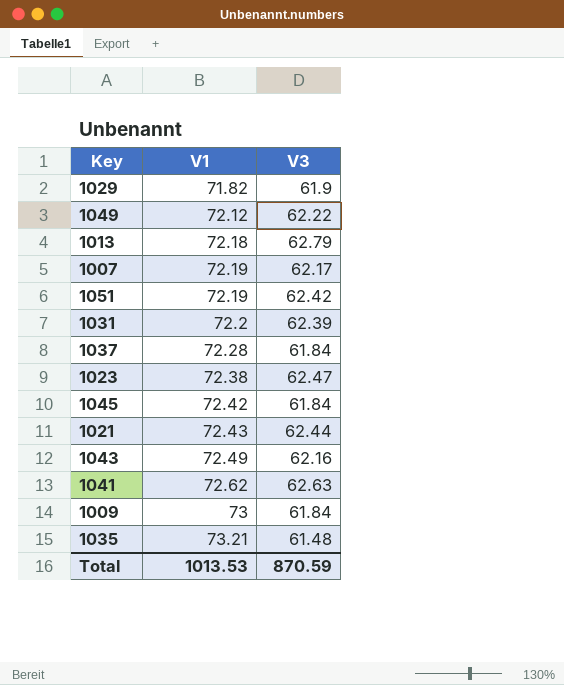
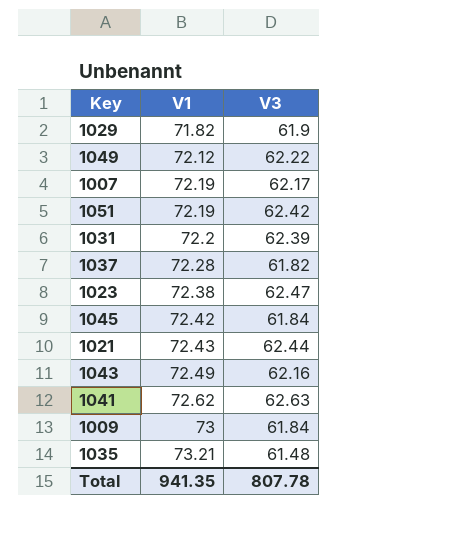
row 1013: 72.18 | 62.79 -> none
1037 | V3: 61.84 -> 61.82
Total | V1: 1013.53 -> 941.35
Total | V3: 870.59 -> 807.78

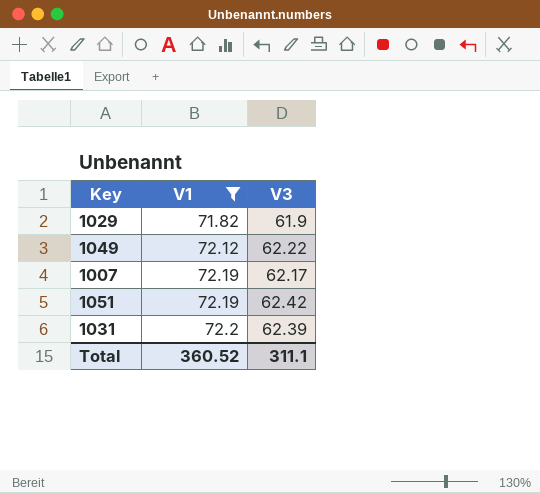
filter: none -> V1 <= 72.2
Total | V1: 941.35 -> 360.52
Total | V3: 807.78 -> 311.1

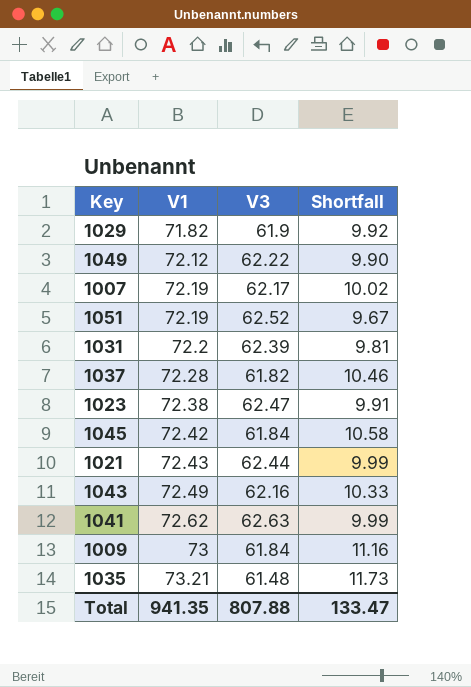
filter: V1 <= 72.2 -> none
column Shortfall | formula: none -> [V1] - [V3]
1051 | V3: 62.42 -> 62.52
Total | V1: 360.52 -> 941.35
Total | V3: 311.1 -> 807.88

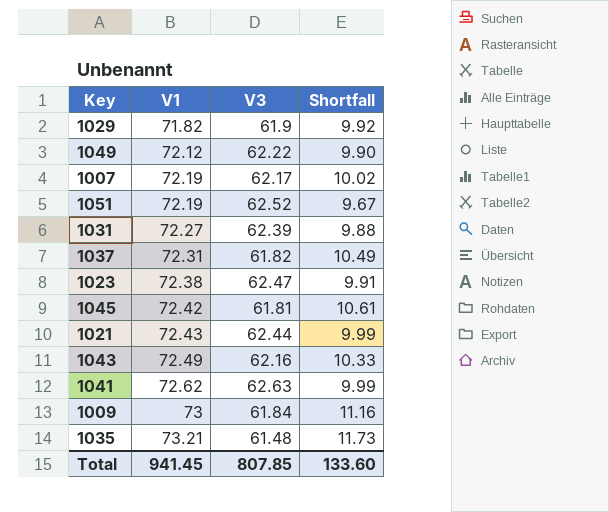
1031 | V1: 72.2 -> 72.27
1031 | Shortfall: 9.81 -> 9.88
1037 | V1: 72.28 -> 72.31
1037 | Shortfall: 10.46 -> 10.49
1045 | V3: 61.84 -> 61.81
1045 | Shortfall: 10.58 -> 10.61
Total | V1: 941.35 -> 941.45
Total | V3: 807.88 -> 807.85
Total | Shortfall: 133.47 -> 133.60

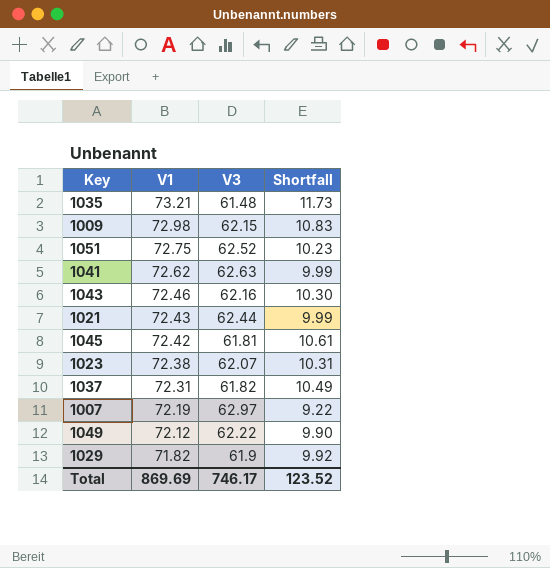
row order: V1 ascending -> V1 descending
row 1031: 72.27 | 62.39 | 9.88 -> none
1009 | V1: 73 -> 72.98
1009 | V3: 61.84 -> 62.15
1009 | Shortfall: 11.16 -> 10.83
1051 | V1: 72.19 -> 72.75
1051 | Shortfall: 9.67 -> 10.23
1043 | V1: 72.49 -> 72.46
1043 | Shortfall: 10.33 -> 10.30
1023 | V3: 62.47 -> 62.07
1023 | Shortfall: 9.91 -> 10.31
1007 | V3: 62.17 -> 62.97
1007 | Shortfall: 10.02 -> 9.22
Total | V1: 941.45 -> 869.69
Total | V3: 807.85 -> 746.17
Total | Shortfall: 133.60 -> 123.52

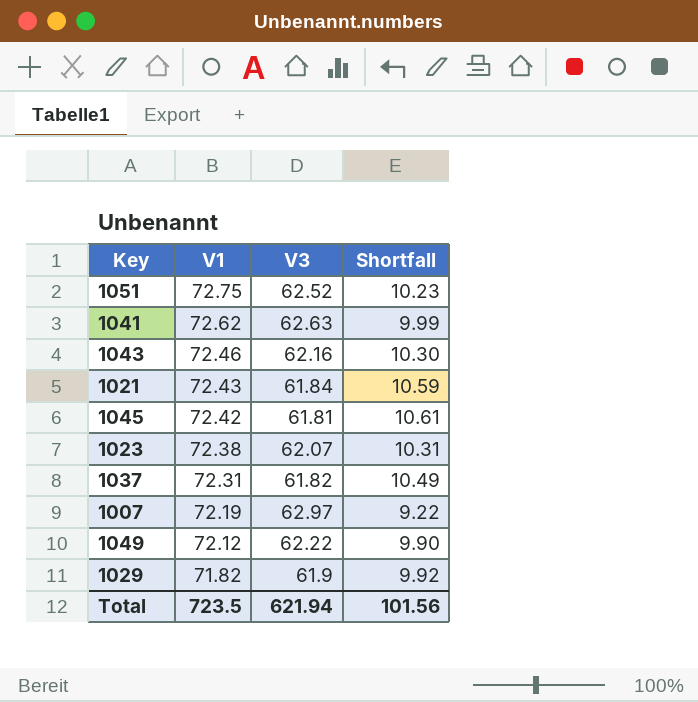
row 1035: 73.21 | 61.48 | 11.73 -> none
row 1009: 72.98 | 62.15 | 10.83 -> none
1021 | V3: 62.44 -> 61.84
1021 | Shortfall: 9.99 -> 10.59
Total | V1: 869.69 -> 723.5
Total | V3: 746.17 -> 621.94
Total | Shortfall: 123.52 -> 101.56

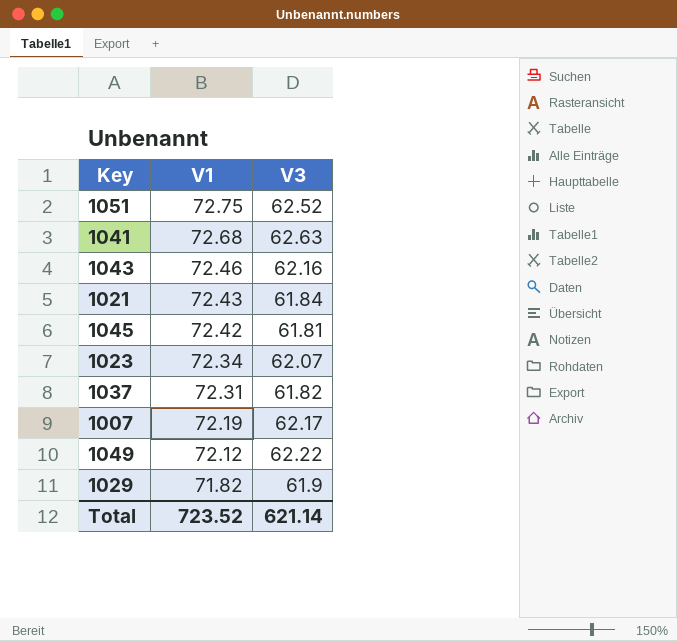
column Shortfall | formula: [V1] - [V3] -> none
1041 | V1: 72.62 -> 72.68
1023 | V1: 72.38 -> 72.34
1007 | V3: 62.97 -> 62.17
Total | V1: 723.5 -> 723.52
Total | V3: 621.94 -> 621.14

